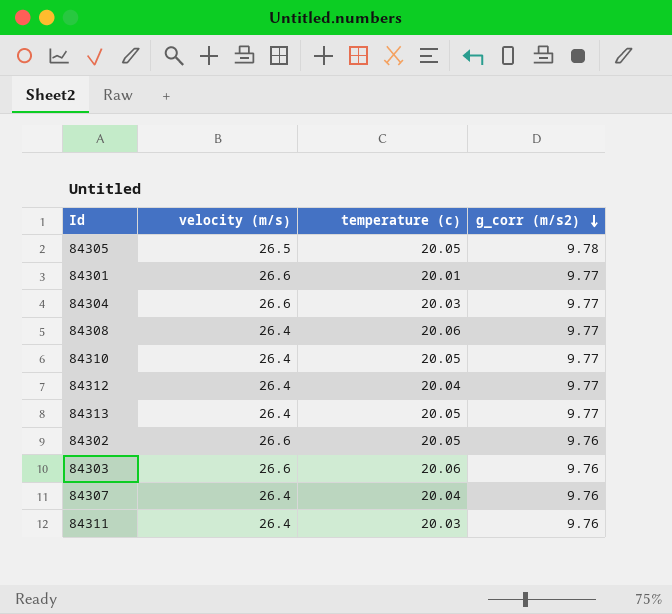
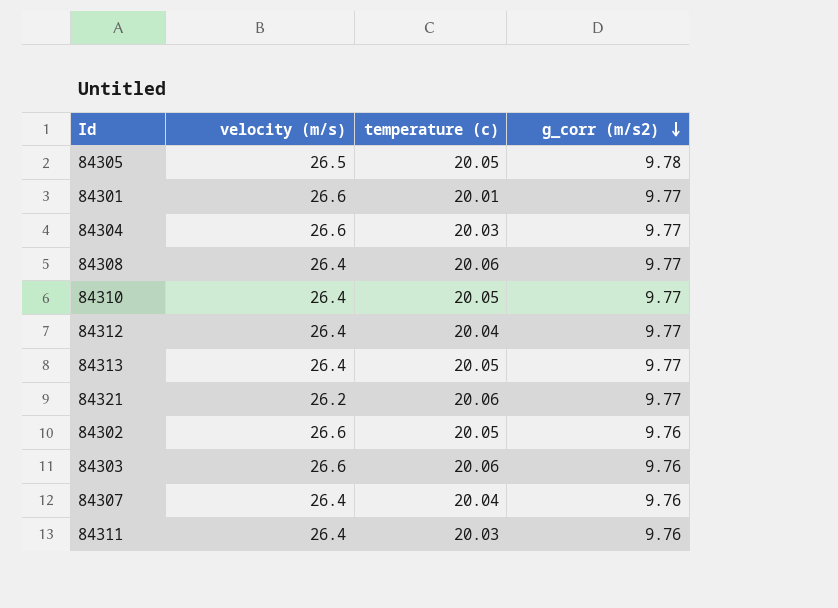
row 84321: none -> 26.2 | 20.06 | 9.77

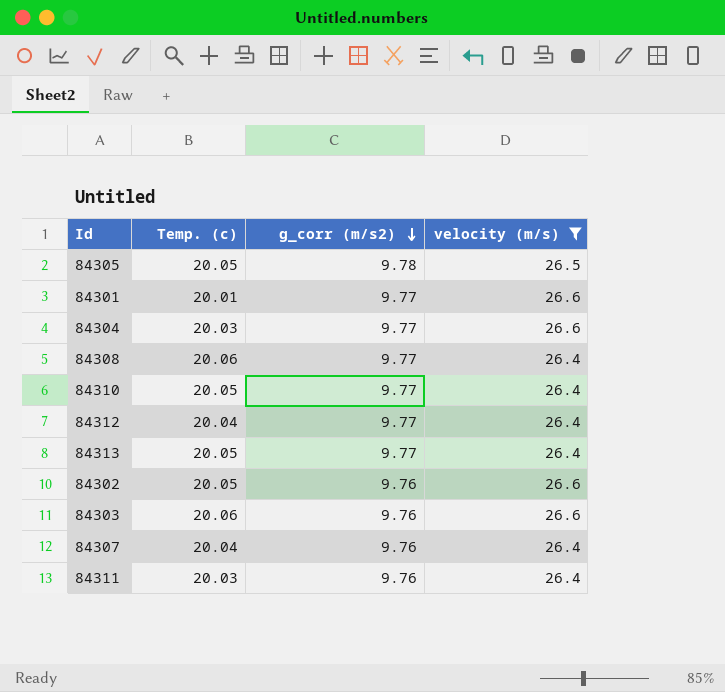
filter: none -> velocity (m/s) != 26.2
column name: temperature (c) -> Temp. (c)
column velocity (m/s) | position: 2 -> 4

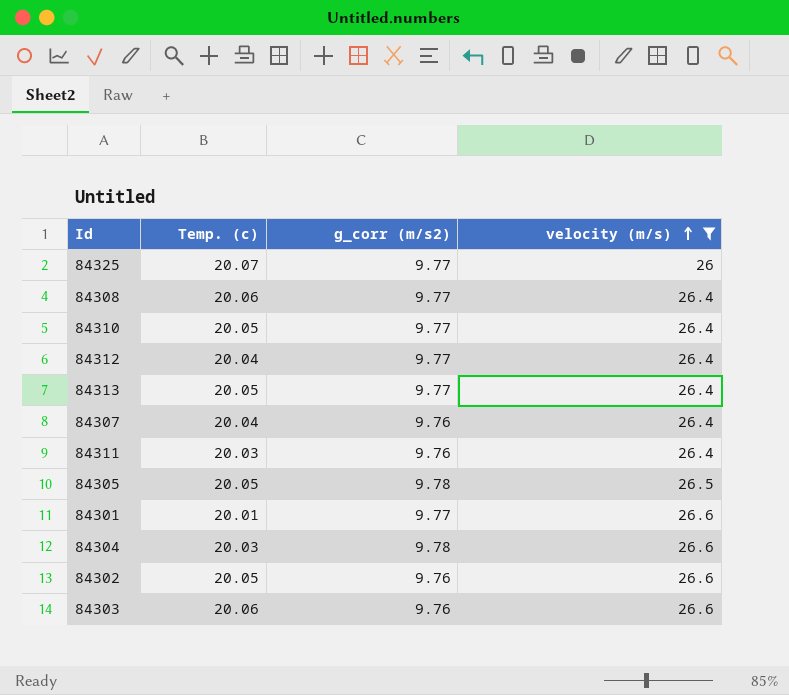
row order: g_corr (m/s2) descending -> velocity (m/s) ascending
row 84325: none -> 20.07 | 9.77 | 26
84304 | g_corr (m/s2): 9.77 -> 9.78

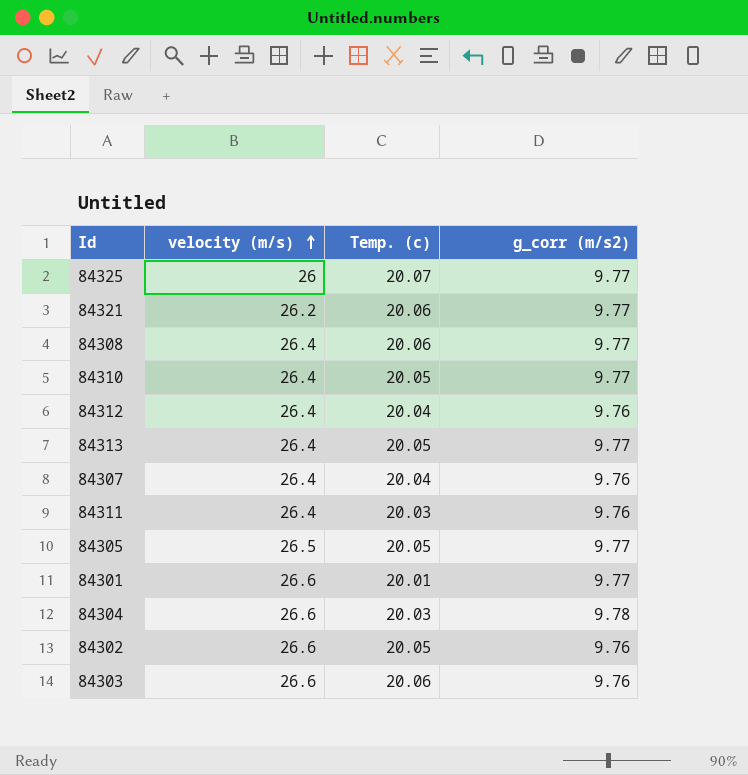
filter: velocity (m/s) != 26.2 -> none
column velocity (m/s) | position: 4 -> 2
84312 | g_corr (m/s2): 9.77 -> 9.76
84305 | g_corr (m/s2): 9.78 -> 9.77

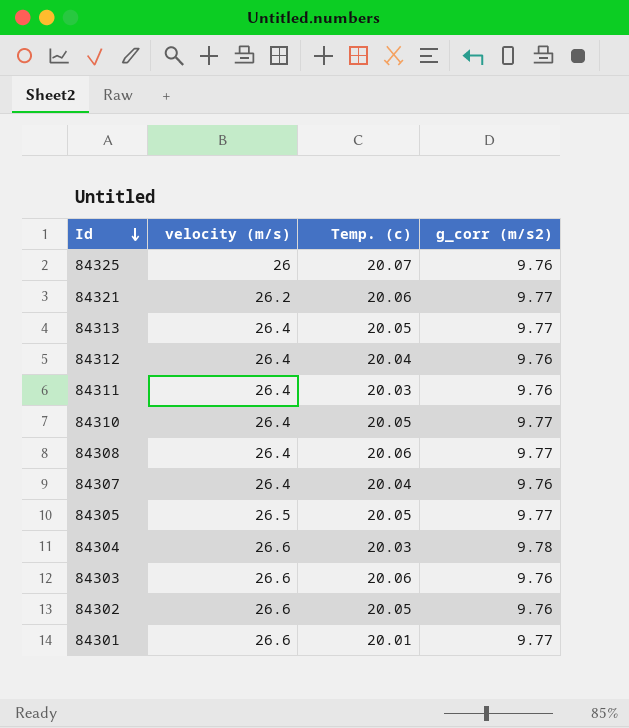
row order: velocity (m/s) ascending -> Id descending
84325 | g_corr (m/s2): 9.77 -> 9.76

